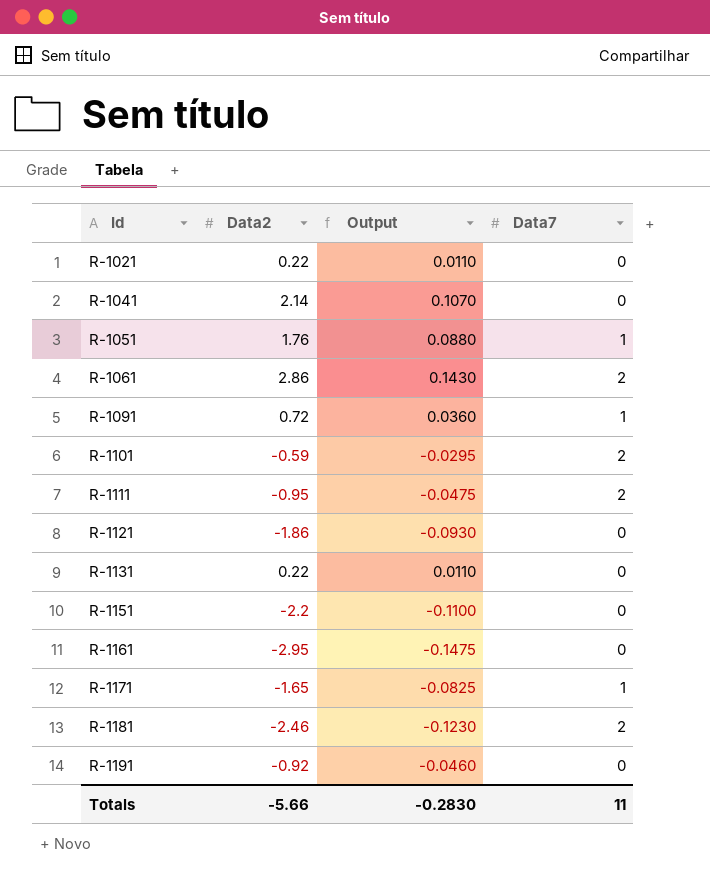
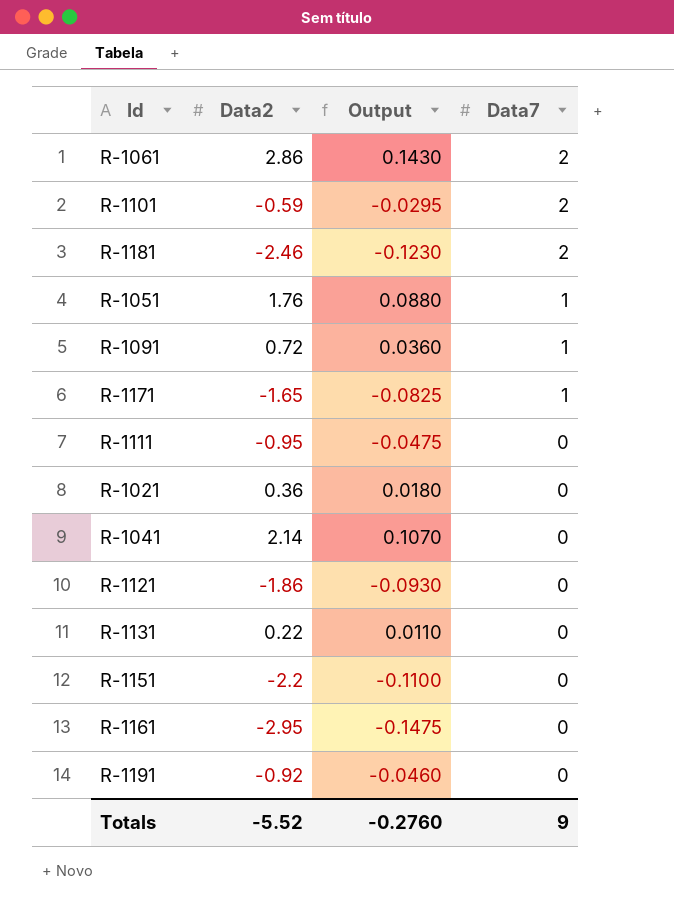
row order: Id ascending -> Data7 descending
R-1111 | Data7: 2 -> 0
R-1021 | Data2: 0.22 -> 0.36
R-1021 | Output: 0.0110 -> 0.0180
Totals | Data2: -5.66 -> -5.52
Totals | Output: -0.2830 -> -0.2760
Totals | Data7: 11 -> 9

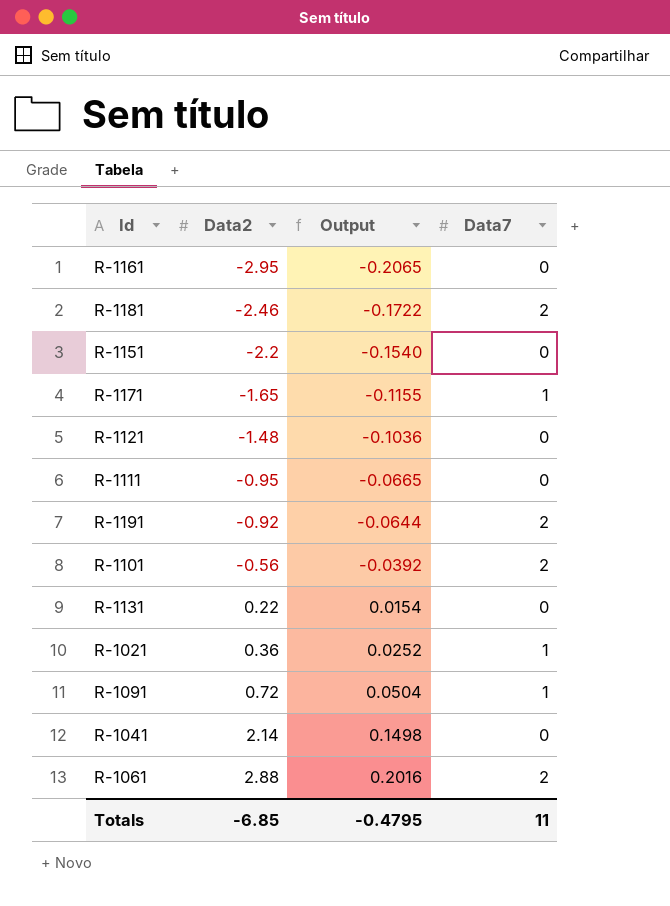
row order: Data7 descending -> Data2 ascending
column Output | formula: [Data2] * 0.05 -> [Data2] * 0.07
row R-1051: 1.76 | 0.0880 | 1 -> none
R-1121 | Data2: -1.86 -> -1.48
R-1191 | Data7: 0 -> 2
R-1101 | Data2: -0.59 -> -0.56
R-1021 | Data7: 0 -> 1
R-1061 | Data2: 2.86 -> 2.88
Totals | Data2: -5.52 -> -6.85
Totals | Output: -0.2760 -> -0.4795
Totals | Data7: 9 -> 11

